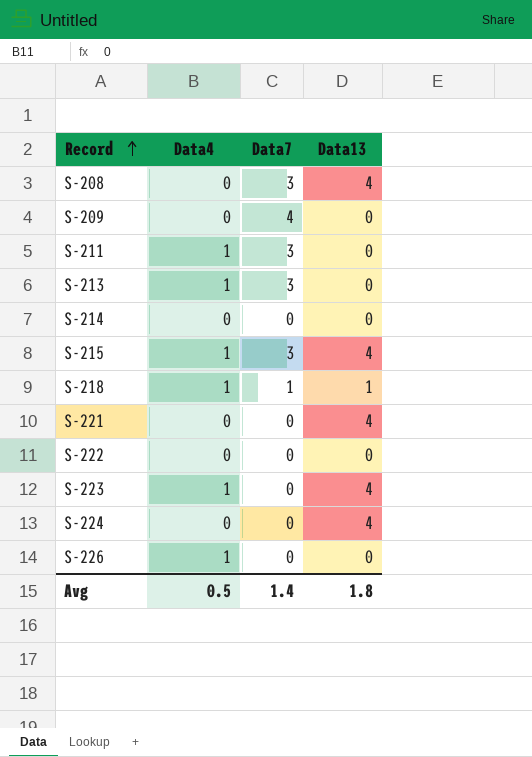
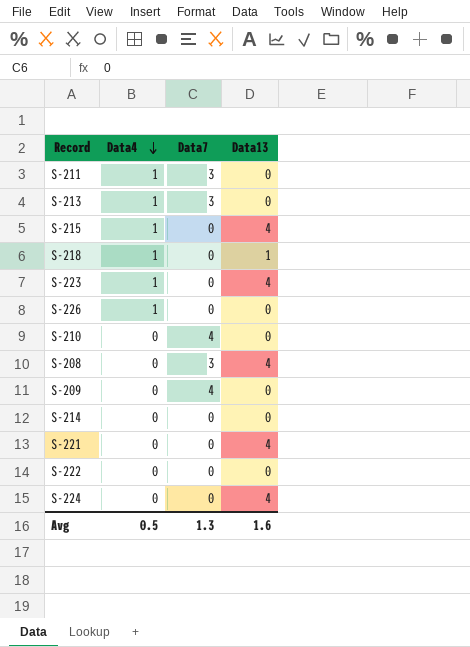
row order: Record ascending -> Data4 descending
S-215 | Data7: 3 -> 0
S-218 | Data7: 1 -> 0
row S-210: none -> 0 | 4 | 0
Avg | Data7: 1.4 -> 1.3
Avg | Data13: 1.8 -> 1.6

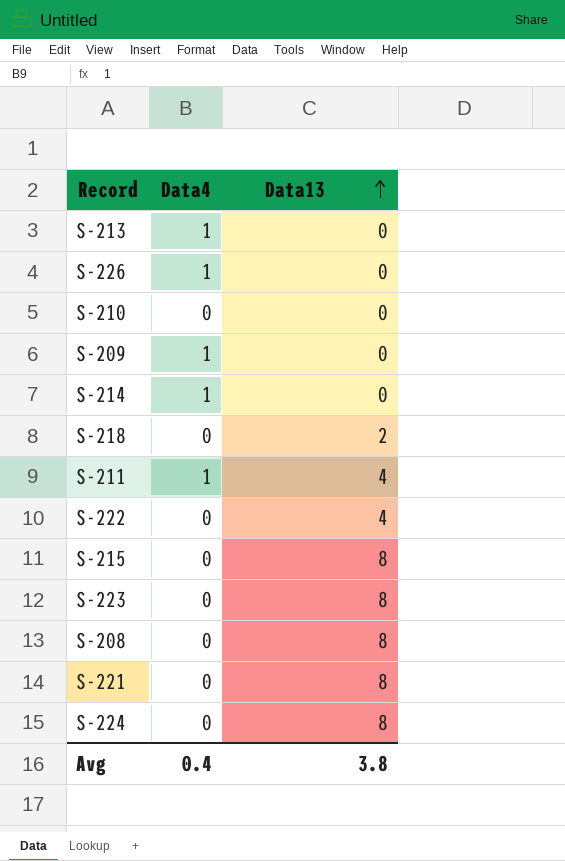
row order: Data4 descending -> Data13 ascending
column Data7 | position: 3 -> none
S-209 | Data4: 0 -> 1
S-214 | Data4: 0 -> 1
S-218 | Data4: 1 -> 0
S-218 | Data13: 1 -> 2
S-211 | Data13: 0 -> 4
S-222 | Data13: 0 -> 4
S-215 | Data4: 1 -> 0
S-215 | Data13: 4 -> 8
S-223 | Data4: 1 -> 0
S-223 | Data13: 4 -> 8
S-208 | Data13: 4 -> 8
S-221 | Data13: 4 -> 8
S-224 | Data13: 4 -> 8
Avg | Data4: 0.5 -> 0.4
Avg | Data13: 1.6 -> 3.8

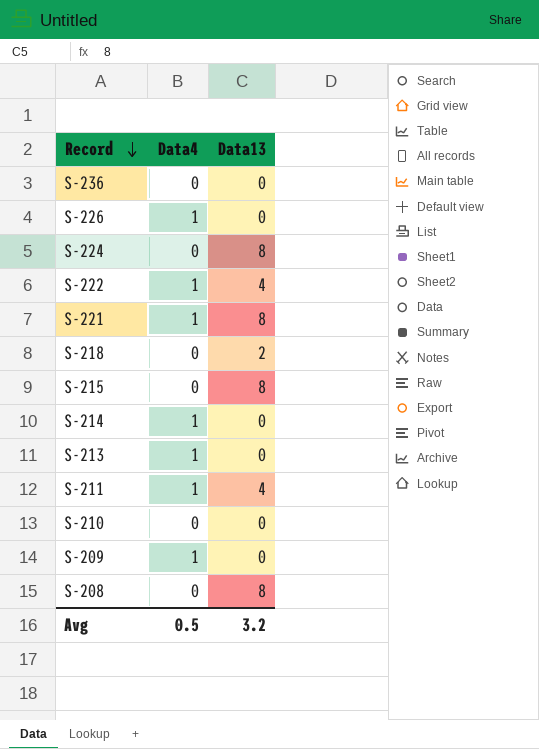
row order: Data13 ascending -> Record descending
row S-223: 0 | 8 -> none
row S-236: none -> 0 | 0
S-222 | Data4: 0 -> 1
S-221 | Data4: 0 -> 1
Avg | Data4: 0.4 -> 0.5
Avg | Data13: 3.8 -> 3.2

